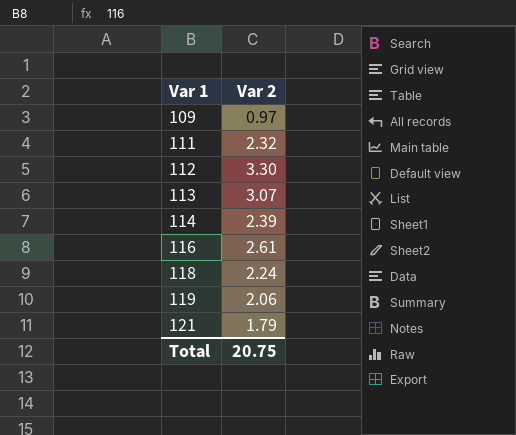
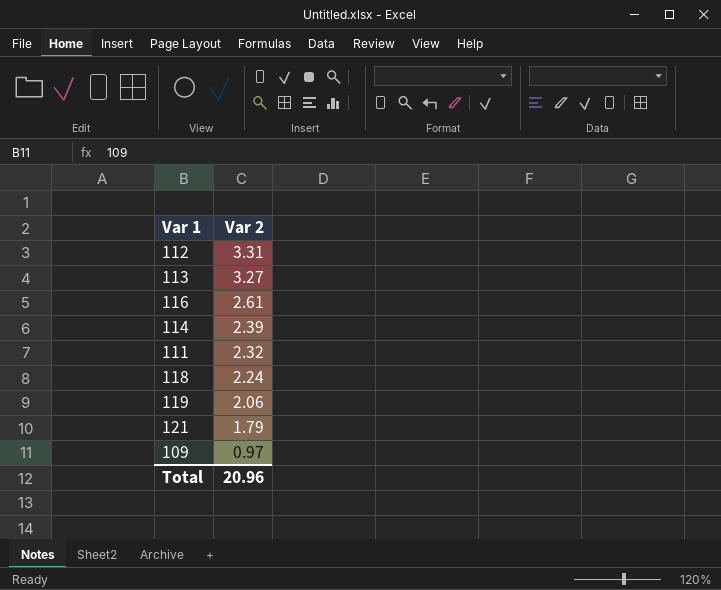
row order: Var 1 ascending -> Var 2 descending
112 | Var 2: 3.30 -> 3.31
113 | Var 2: 3.07 -> 3.27
Total | Var 2: 20.75 -> 20.96

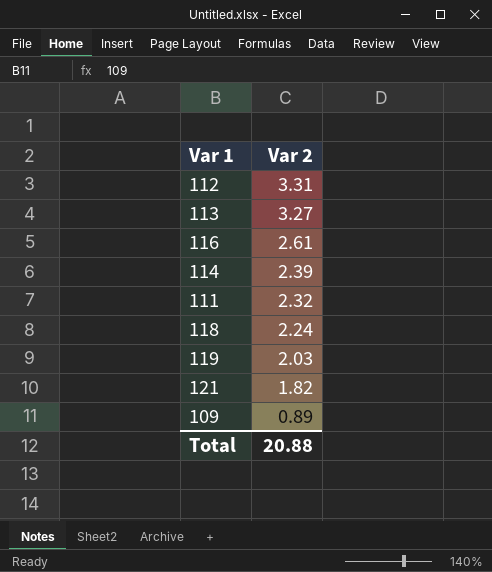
119 | Var 2: 2.06 -> 2.03
121 | Var 2: 1.79 -> 1.82
109 | Var 2: 0.97 -> 0.89
Total | Var 2: 20.96 -> 20.88

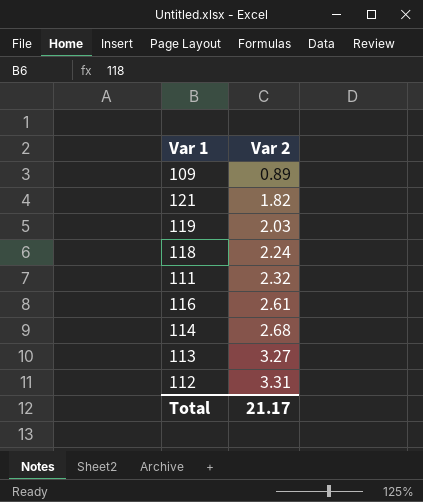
row order: Var 2 descending -> Var 2 ascending
114 | Var 2: 2.39 -> 2.68
Total | Var 2: 20.88 -> 21.17

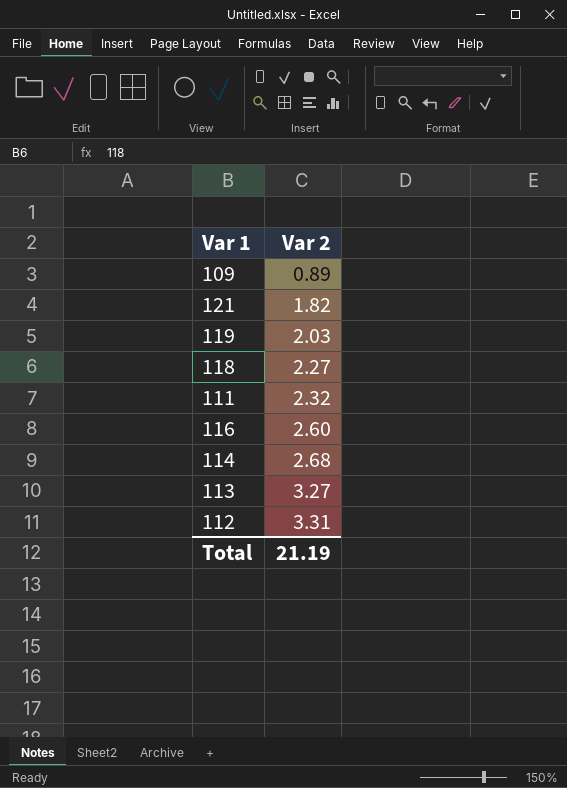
118 | Var 2: 2.24 -> 2.27
116 | Var 2: 2.61 -> 2.60
Total | Var 2: 21.17 -> 21.19

